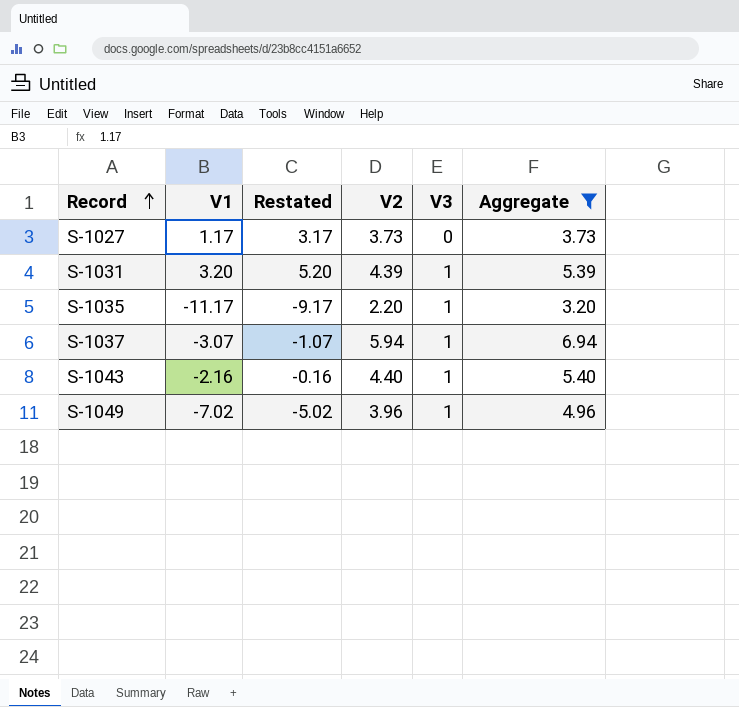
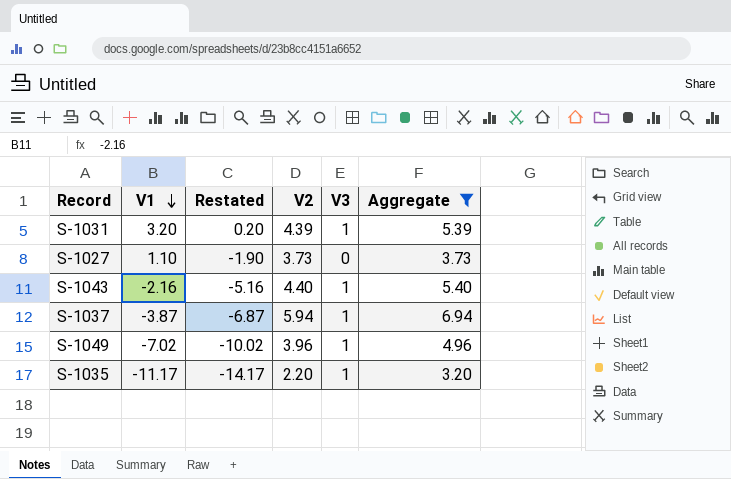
row order: Record ascending -> V1 descending
column Restated | formula: [V1] + 2 -> [V1] - 3
S-1027 | V1: 1.17 -> 1.10
S-1037 | V1: -3.07 -> -3.87

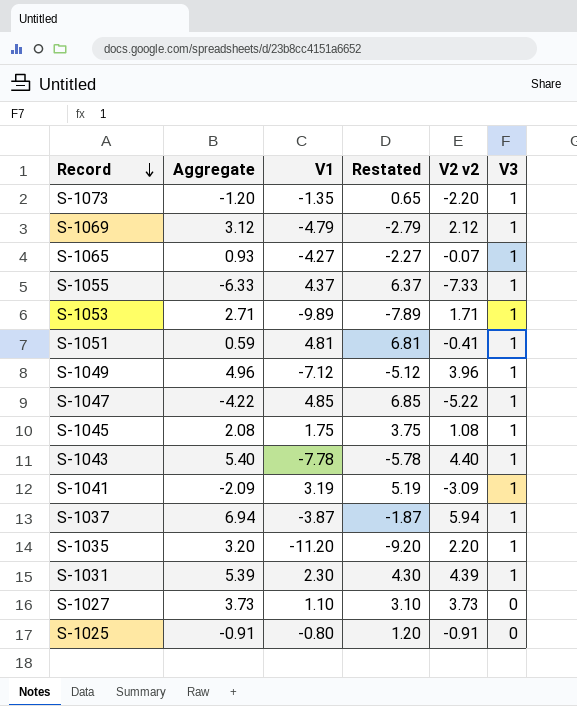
filter: Aggregate >= 3.20 -> none
row order: V1 descending -> Record descending
column Aggregate | position: 6 -> 2
column Restated | formula: [V1] - 3 -> [V1] + 2
column name: V2 -> V2 v2
S-1049 | V1: -7.02 -> -7.12
S-1043 | V1: -2.16 -> -7.78
S-1035 | V1: -11.17 -> -11.20
S-1031 | V1: 3.20 -> 2.30

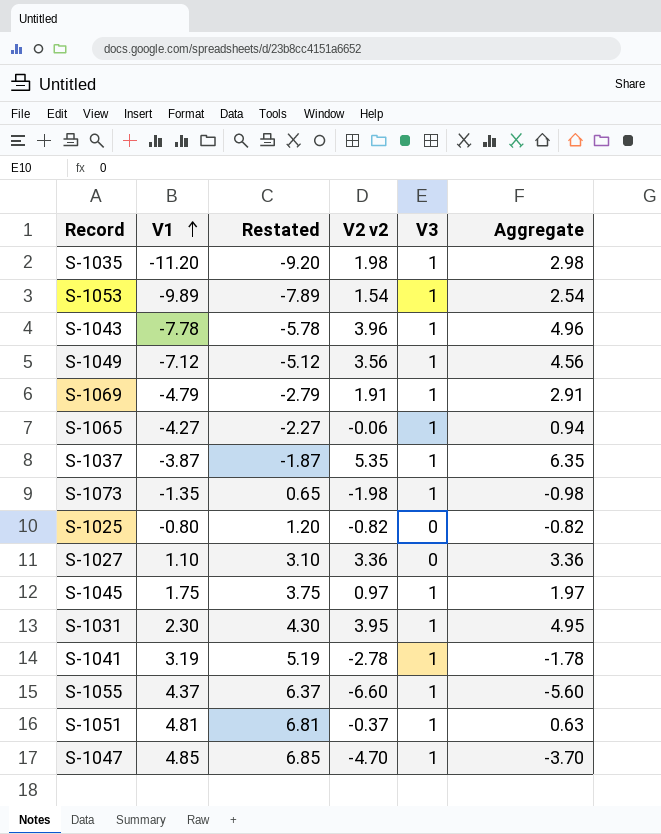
row order: Record descending -> V1 ascending
column Aggregate | position: 2 -> 6
S-1035 | V2 v2: 2.20 -> 1.98
S-1035 | Aggregate: 3.20 -> 2.98
S-1053 | V2 v2: 1.71 -> 1.54
S-1053 | Aggregate: 2.71 -> 2.54
S-1043 | V2 v2: 4.40 -> 3.96
S-1043 | Aggregate: 5.40 -> 4.96
S-1049 | V2 v2: 3.96 -> 3.56
S-1049 | Aggregate: 4.96 -> 4.56
S-1069 | V2 v2: 2.12 -> 1.91
S-1069 | Aggregate: 3.12 -> 2.91
S-1065 | V2 v2: -0.07 -> -0.06
S-1065 | Aggregate: 0.93 -> 0.94
S-1037 | V2 v2: 5.94 -> 5.35
S-1037 | Aggregate: 6.94 -> 6.35
S-1073 | V2 v2: -2.20 -> -1.98
S-1073 | Aggregate: -1.20 -> -0.98
S-1025 | V2 v2: -0.91 -> -0.82
S-1025 | Aggregate: -0.91 -> -0.82
S-1027 | V2 v2: 3.73 -> 3.36
S-1027 | Aggregate: 3.73 -> 3.36
S-1045 | V2 v2: 1.08 -> 0.97
S-1045 | Aggregate: 2.08 -> 1.97
S-1031 | V2 v2: 4.39 -> 3.95
S-1031 | Aggregate: 5.39 -> 4.95
S-1041 | V2 v2: -3.09 -> -2.78
S-1041 | Aggregate: -2.09 -> -1.78
S-1055 | V2 v2: -7.33 -> -6.60
S-1055 | Aggregate: -6.33 -> -5.60
S-1051 | V2 v2: -0.41 -> -0.37
S-1051 | Aggregate: 0.59 -> 0.63
S-1047 | V2 v2: -5.22 -> -4.70
S-1047 | Aggregate: -4.22 -> -3.70

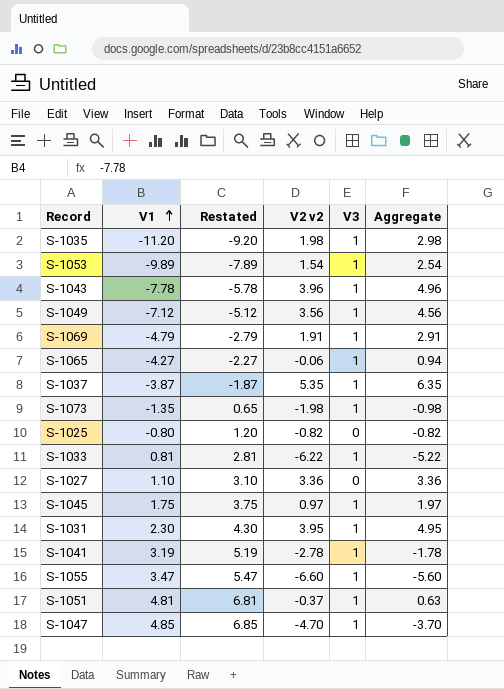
row S-1033: none -> 0.81 | 2.81 | -6.22 | 1 | -5.22
S-1055 | V1: 4.37 -> 3.47
S-1055 | Restated: 6.37 -> 5.47

